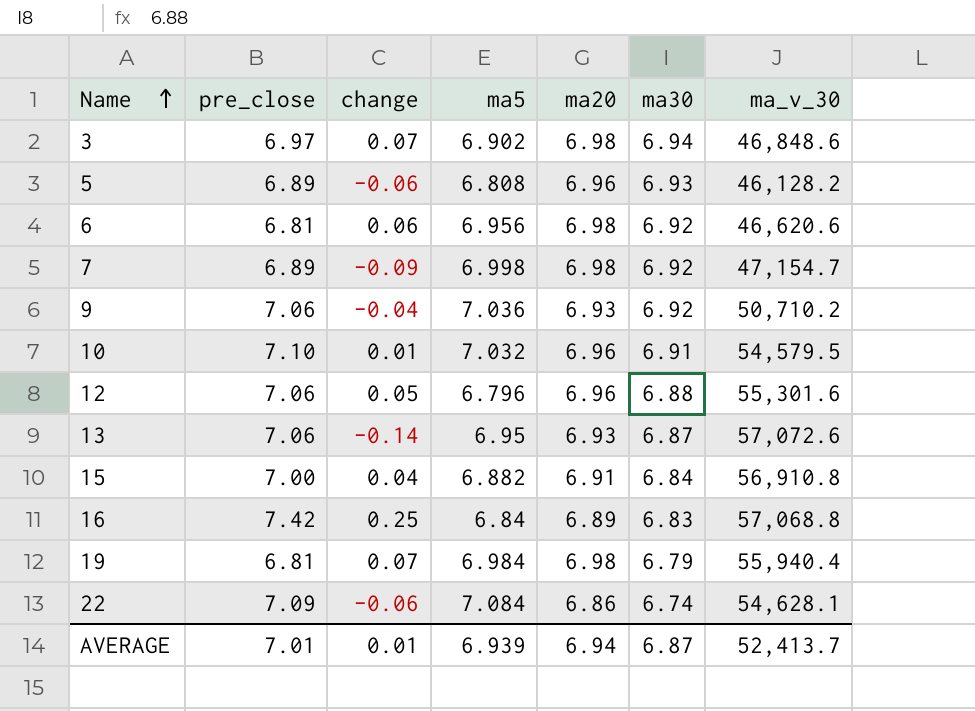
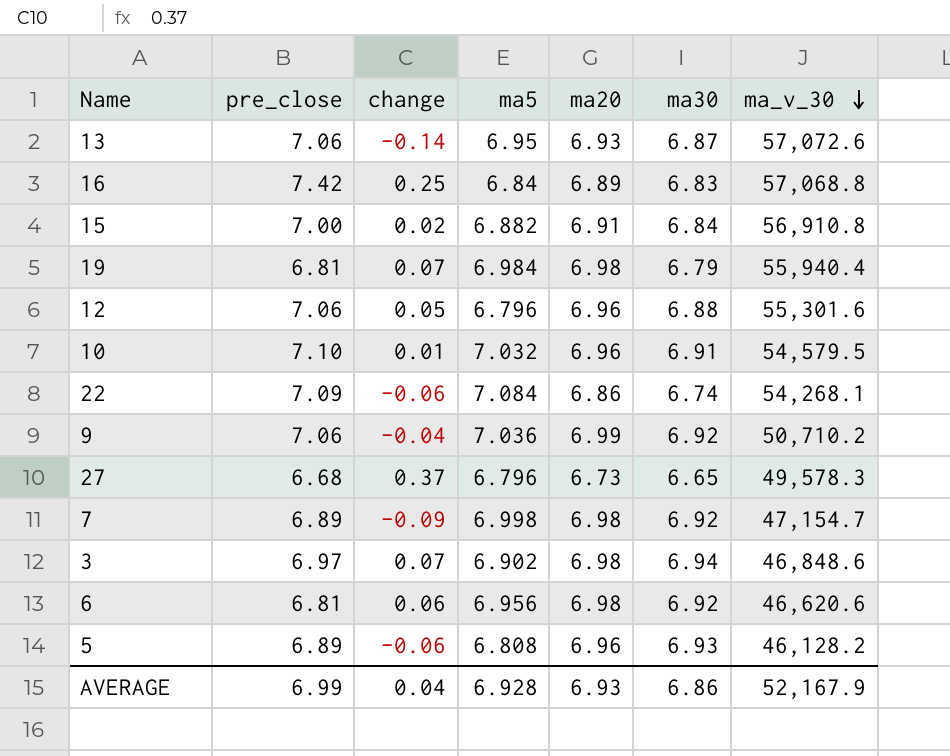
row order: Name ascending -> ma_v_30 descending
15 | change: 0.04 -> 0.02
22 | ma_v_30: 54,628.1 -> 54,268.1
9 | ma20: 6.93 -> 6.99
row 27: none -> 6.68 | 0.37 | 6.796 | 6.73 | 6.65 | 49,578.3
AVERAGE | pre_close: 7.01 -> 6.99
AVERAGE | change: 0.01 -> 0.04
AVERAGE | ma5: 6.939 -> 6.928
AVERAGE | ma20: 6.94 -> 6.93
AVERAGE | ma30: 6.87 -> 6.86
AVERAGE | ma_v_30: 52,413.7 -> 52,167.9

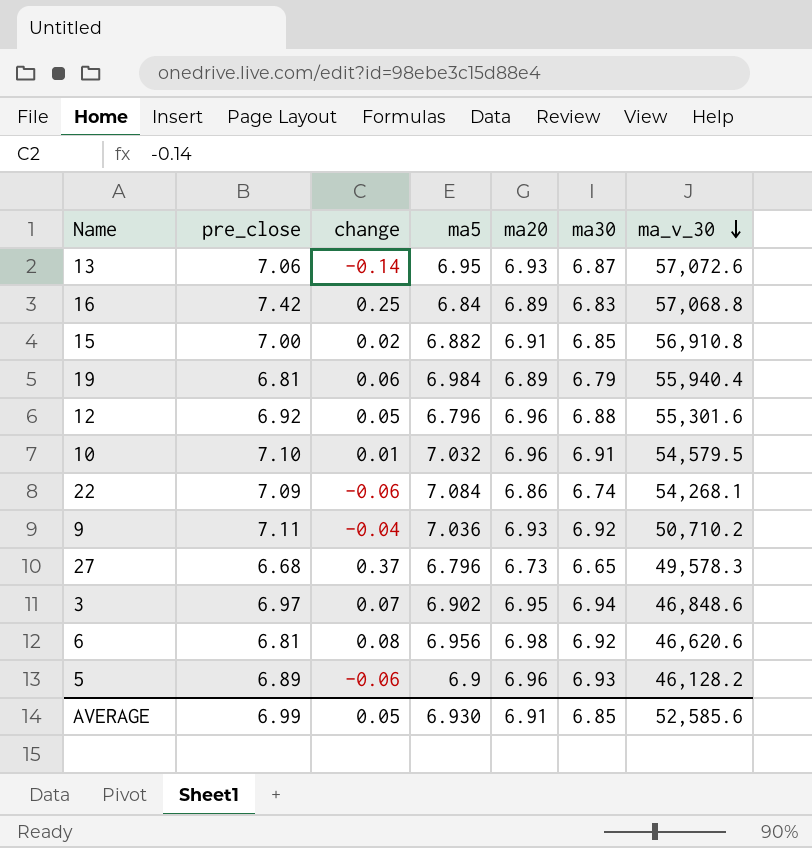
row 7: 6.89 | -0.09 | 6.998 | 6.98 | 6.92 | 47,154.7 -> none
15 | ma30: 6.84 -> 6.85
19 | change: 0.07 -> 0.06
19 | ma20: 6.98 -> 6.89
12 | pre_close: 7.06 -> 6.92
9 | pre_close: 7.06 -> 7.11
9 | ma20: 6.99 -> 6.93
3 | ma20: 6.98 -> 6.95
6 | change: 0.06 -> 0.08
5 | ma5: 6.808 -> 6.9
AVERAGE | change: 0.04 -> 0.05
AVERAGE | ma5: 6.928 -> 6.930
AVERAGE | ma20: 6.93 -> 6.91
AVERAGE | ma30: 6.86 -> 6.85
AVERAGE | ma_v_30: 52,167.9 -> 52,585.6

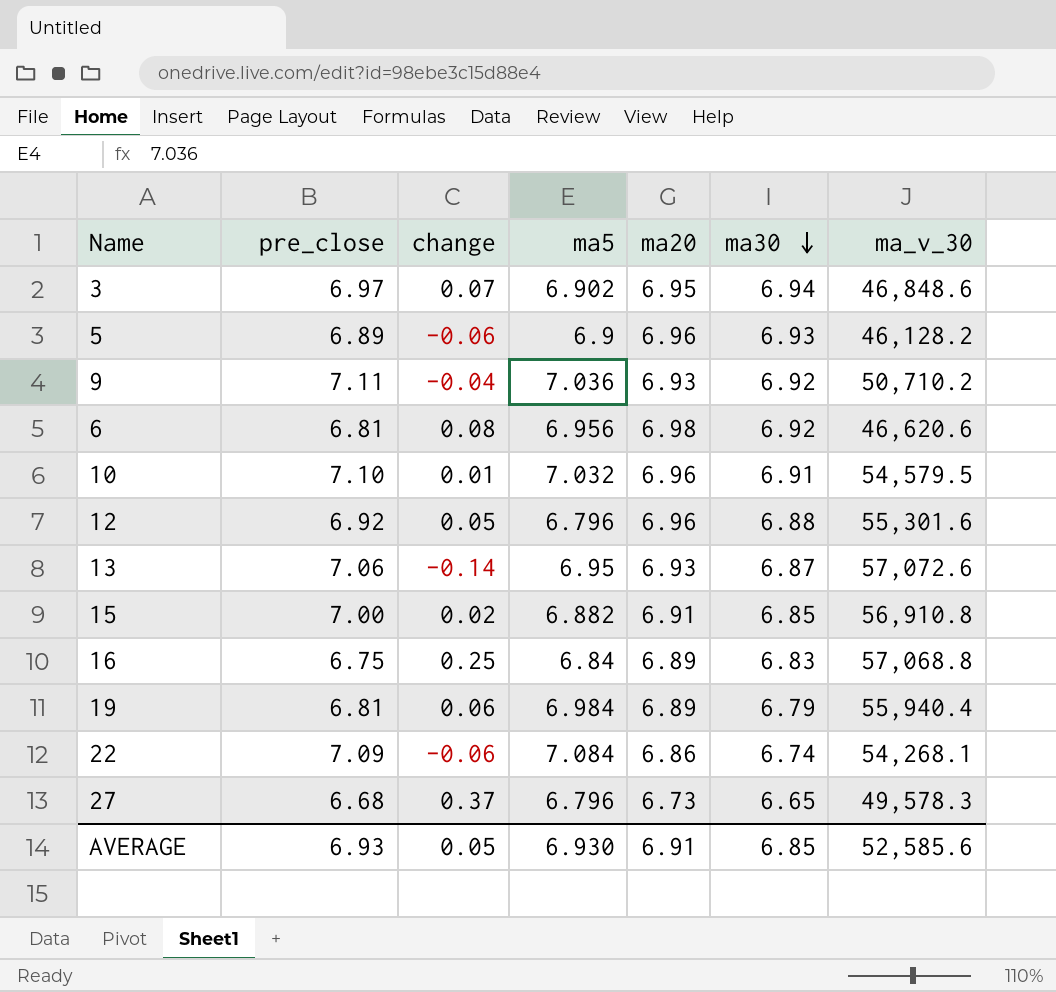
row order: ma_v_30 descending -> ma30 descending
16 | pre_close: 7.42 -> 6.75
AVERAGE | pre_close: 6.99 -> 6.93

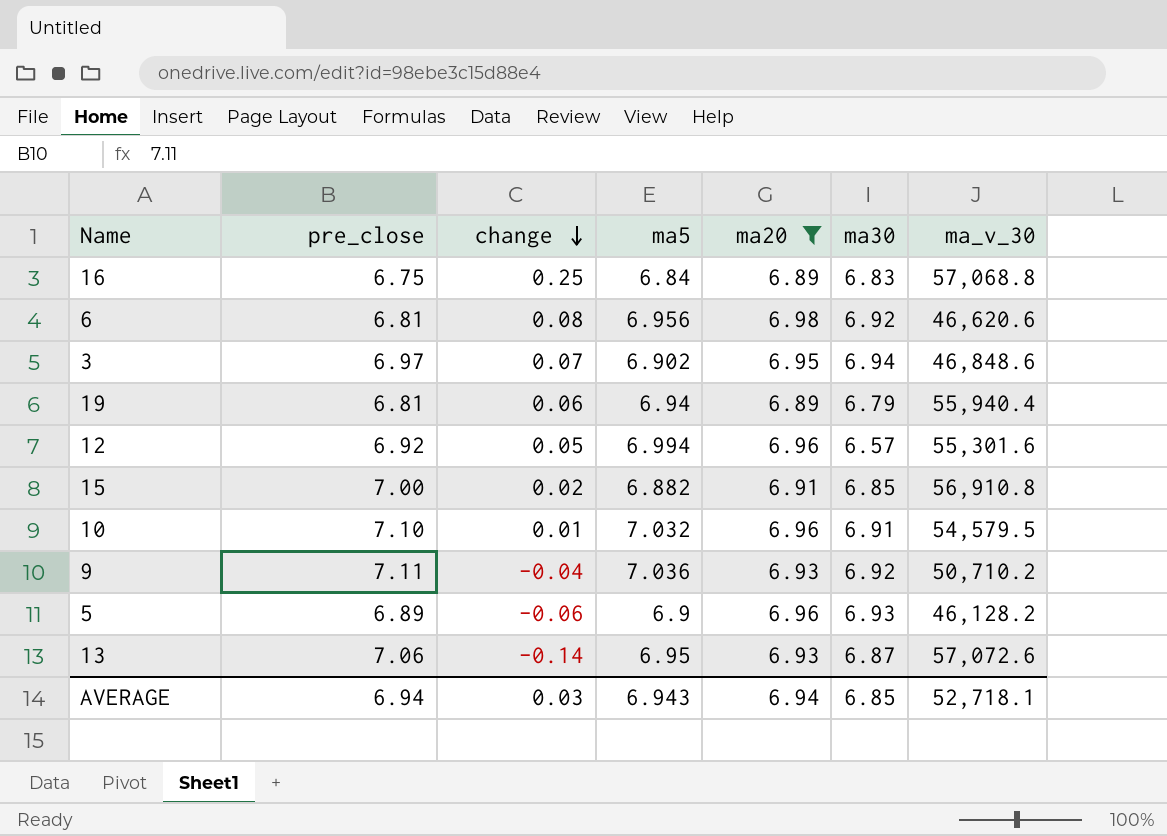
filter: none -> ma20 >= 6.89
row order: ma30 descending -> change descending
19 | ma5: 6.984 -> 6.94
12 | ma5: 6.796 -> 6.994
12 | ma30: 6.88 -> 6.57
AVERAGE | pre_close: 6.93 -> 6.94
AVERAGE | change: 0.05 -> 0.03
AVERAGE | ma5: 6.930 -> 6.943
AVERAGE | ma20: 6.91 -> 6.94
AVERAGE | ma_v_30: 52,585.6 -> 52,718.1

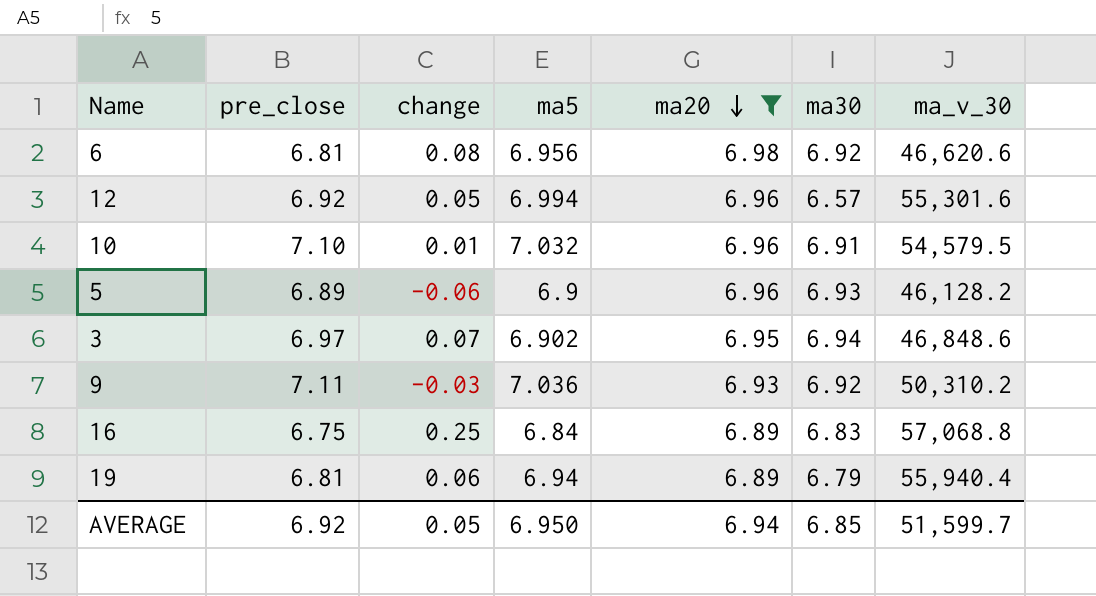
row order: change descending -> ma20 descending
row 15: 7.00 | 0.02 | 6.882 | 6.91 | 6.85 | 56,910.8 -> none
row 13: 7.06 | -0.14 | 6.95 | 6.93 | 6.87 | 57,072.6 -> none
9 | change: -0.04 -> -0.03
9 | ma_v_30: 50,710.2 -> 50,310.2
AVERAGE | pre_close: 6.94 -> 6.92
AVERAGE | change: 0.03 -> 0.05
AVERAGE | ma5: 6.943 -> 6.950
AVERAGE | ma_v_30: 52,718.1 -> 51,599.7

